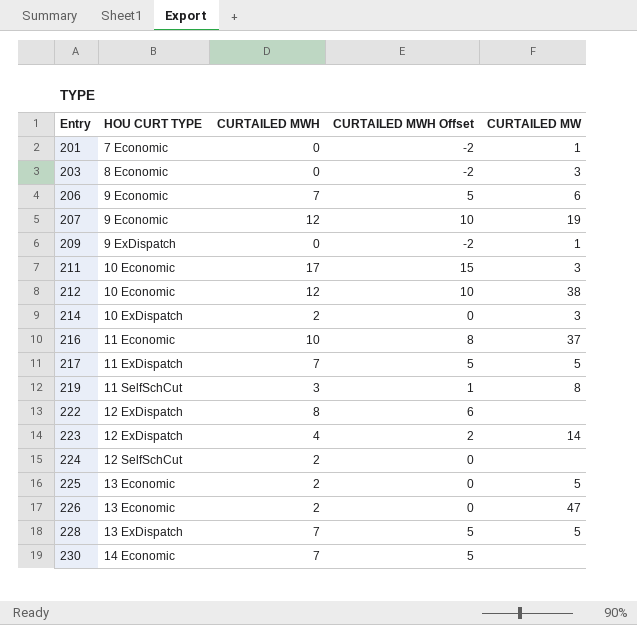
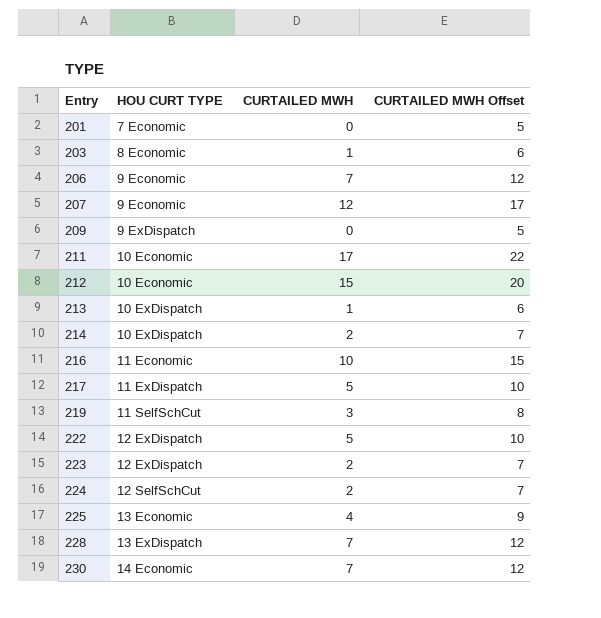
column CURTAILED MW | position: 5 -> none
column CURTAILED MWH Offset | formula: [CURTAILED MWH] - 2 -> [CURTAILED MWH] + 5
row 226: 13 Economic | 2 | 0 | 47 -> none
203 | CURTAILED MWH: 0 -> 1
212 | CURTAILED MWH: 12 -> 15
row 213: none -> 10 ExDispatch | 1 | 6
217 | CURTAILED MWH: 7 -> 5
222 | CURTAILED MWH: 8 -> 5
223 | CURTAILED MWH: 4 -> 2
225 | CURTAILED MWH: 2 -> 4

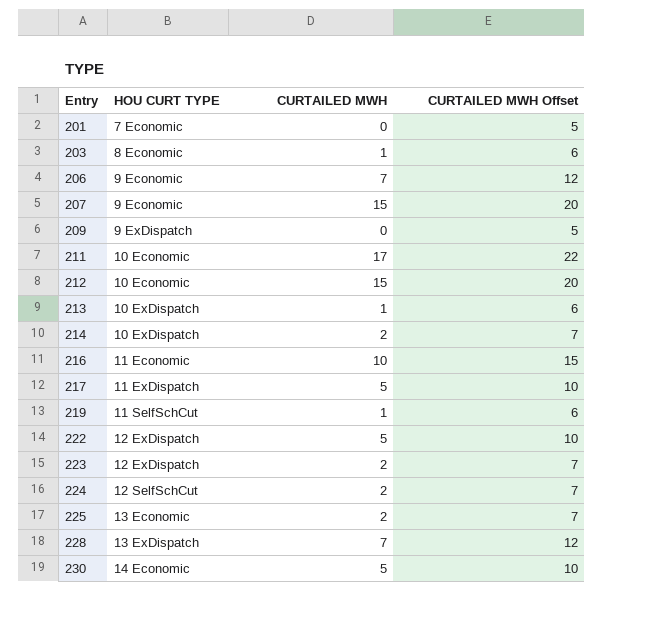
207 | CURTAILED MWH: 12 -> 15
207 | CURTAILED MWH Offset: 17 -> 20
219 | CURTAILED MWH: 3 -> 1
219 | CURTAILED MWH Offset: 8 -> 6
225 | CURTAILED MWH: 4 -> 2
225 | CURTAILED MWH Offset: 9 -> 7
230 | CURTAILED MWH: 7 -> 5
230 | CURTAILED MWH Offset: 12 -> 10

